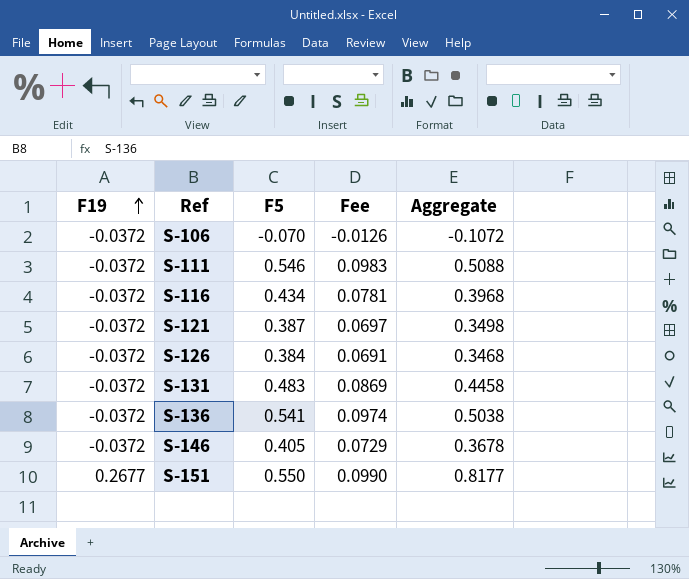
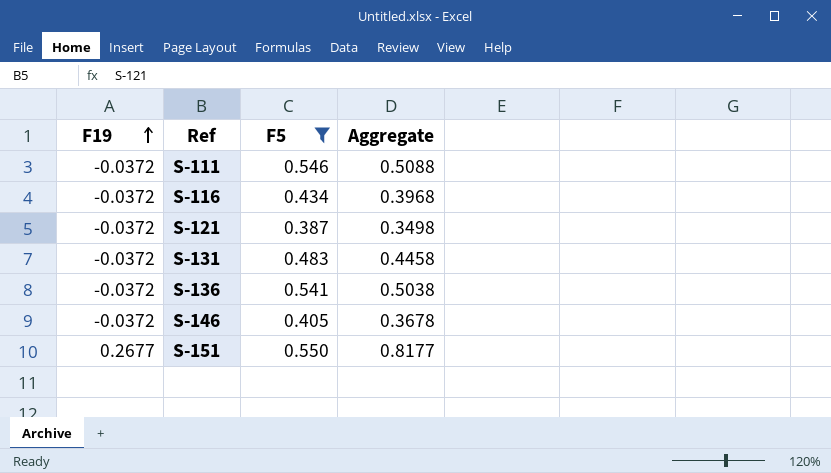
filter: none -> F5 >= 0.387
column Fee | formula: [F5] * 0.18 -> none

